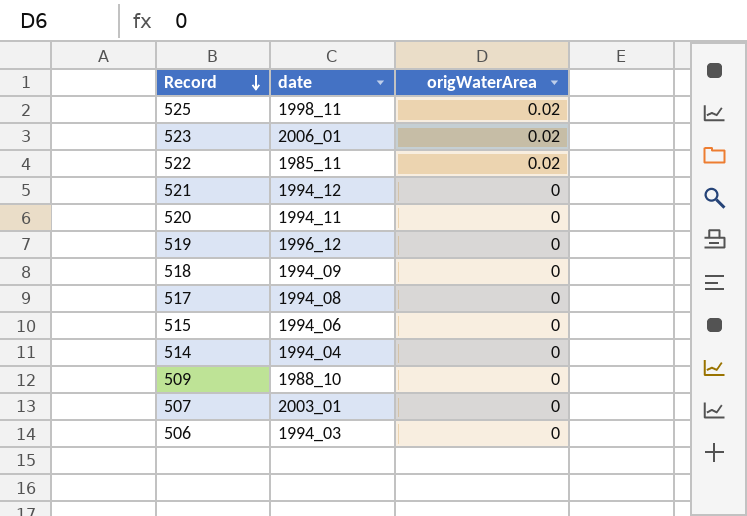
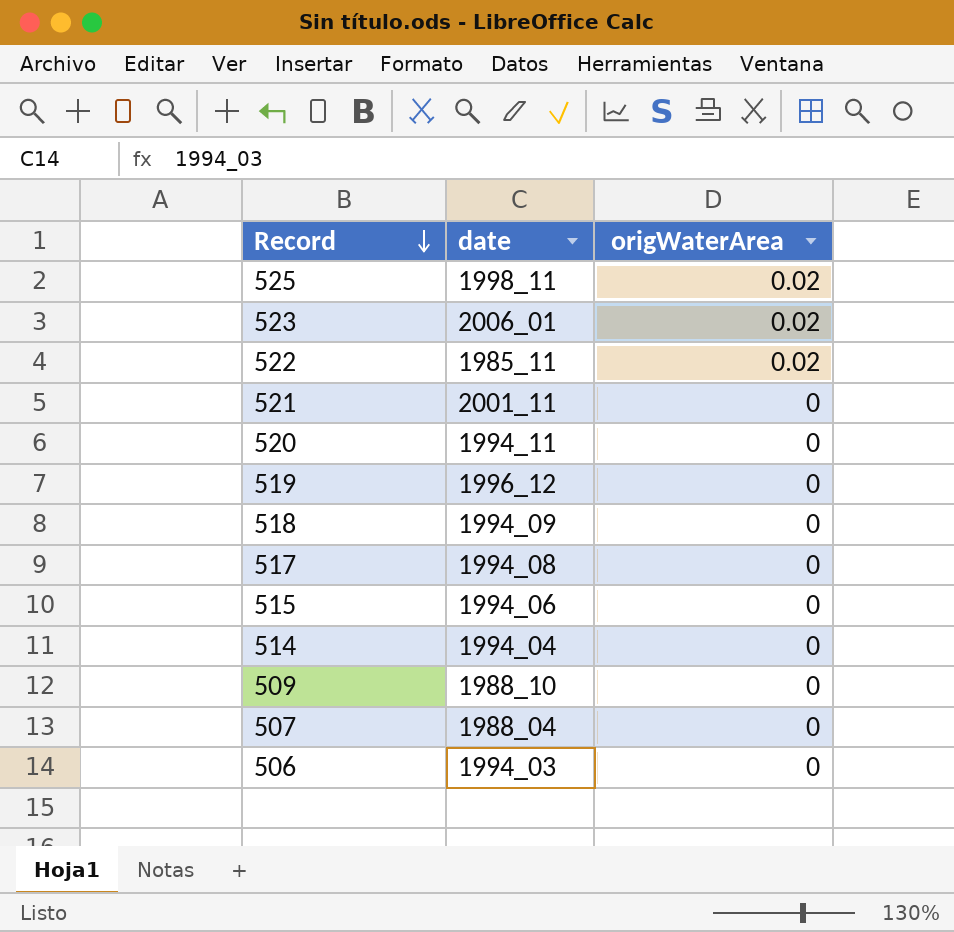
521 | date: 1994_12 -> 2001_11
507 | date: 2003_01 -> 1988_04

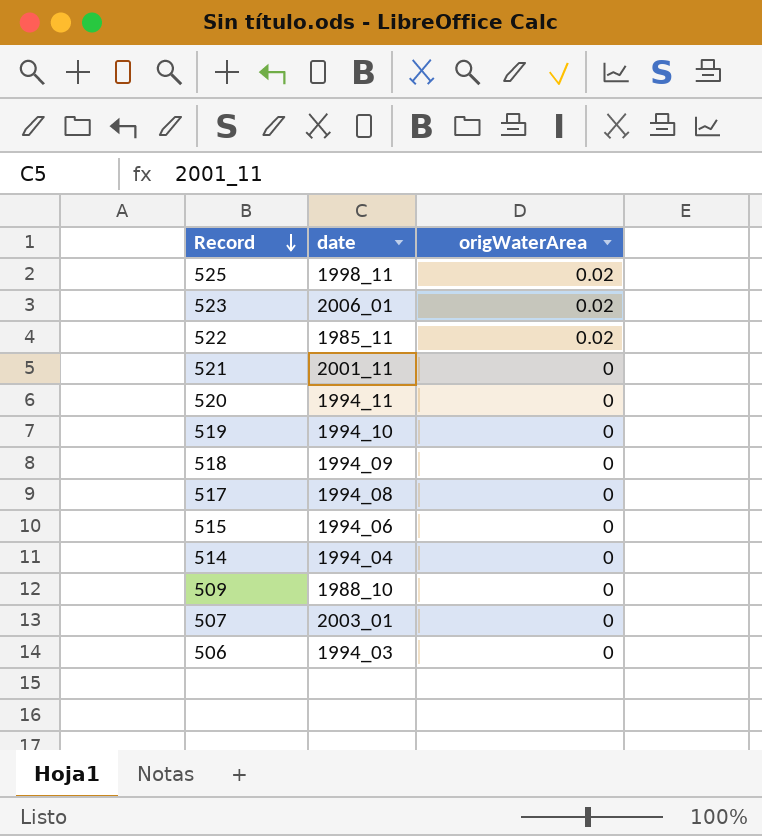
519 | date: 1996_12 -> 1994_10
507 | date: 1988_04 -> 2003_01

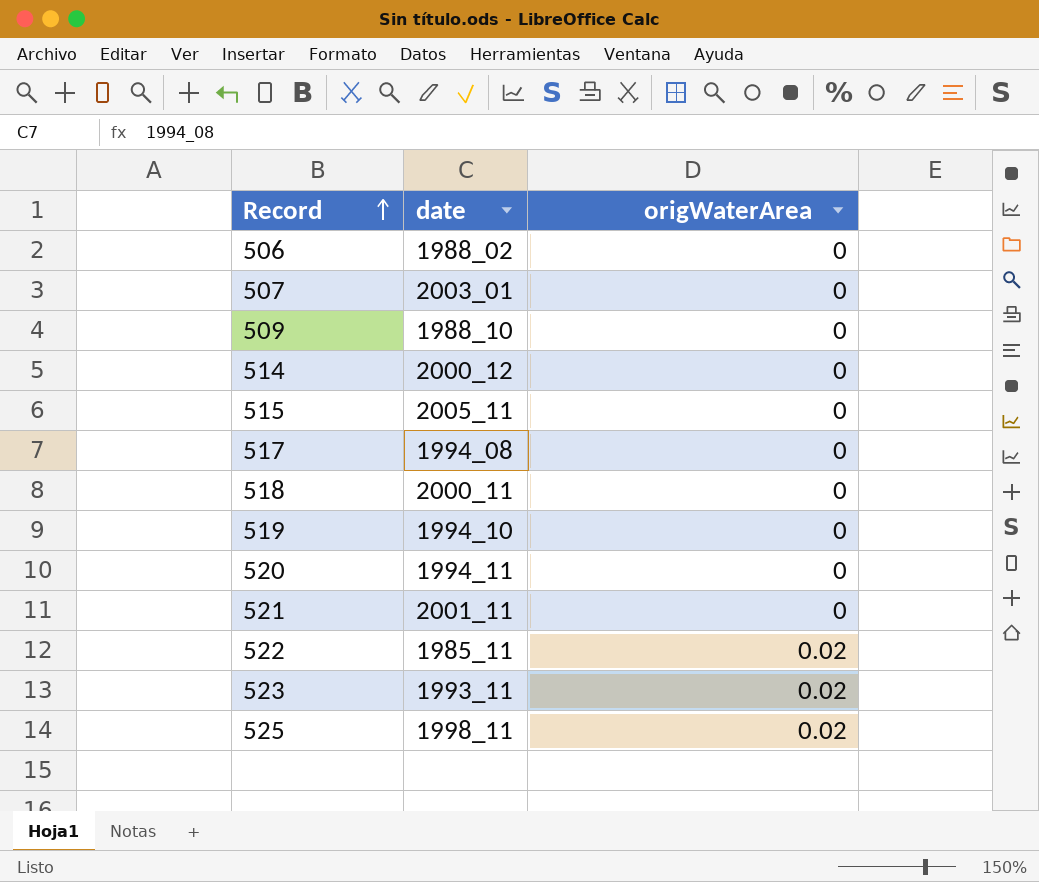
row order: Record descending -> Record ascending
506 | date: 1994_03 -> 1988_02
514 | date: 1994_04 -> 2000_12
515 | date: 1994_06 -> 2005_11
518 | date: 1994_09 -> 2000_11
523 | date: 2006_01 -> 1993_11

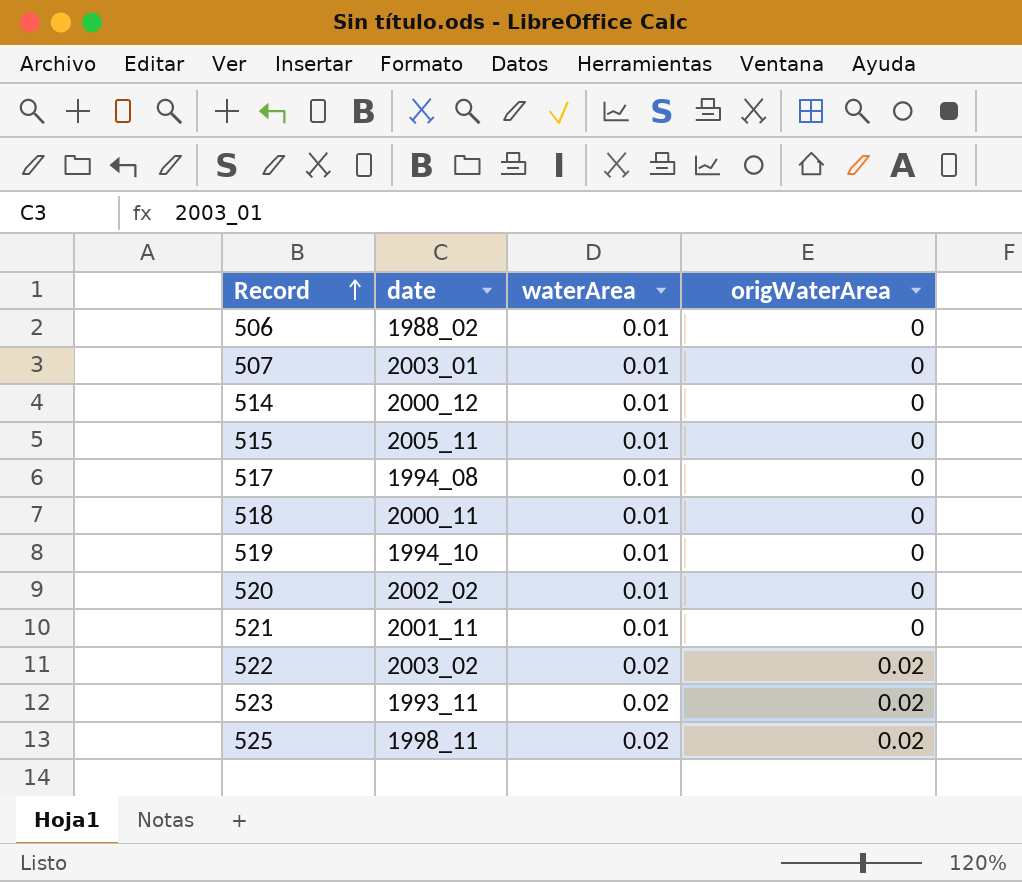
column waterArea | position: none -> 3
row 509: 1988_10 | 0 -> none
520 | date: 1994_11 -> 2002_02
522 | date: 1985_11 -> 2003_02

